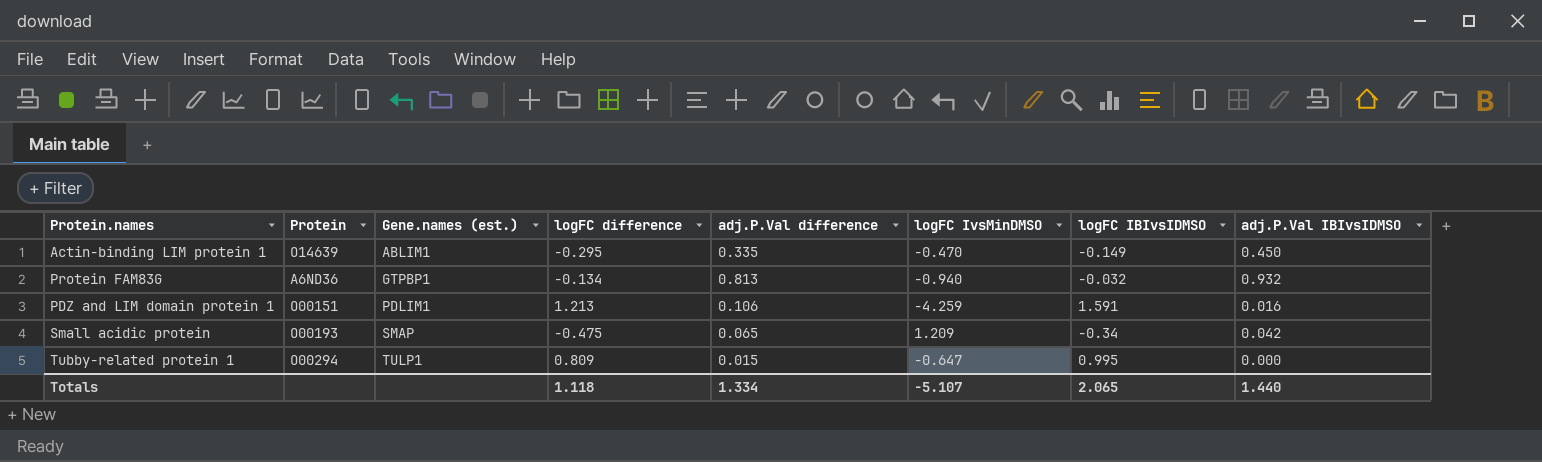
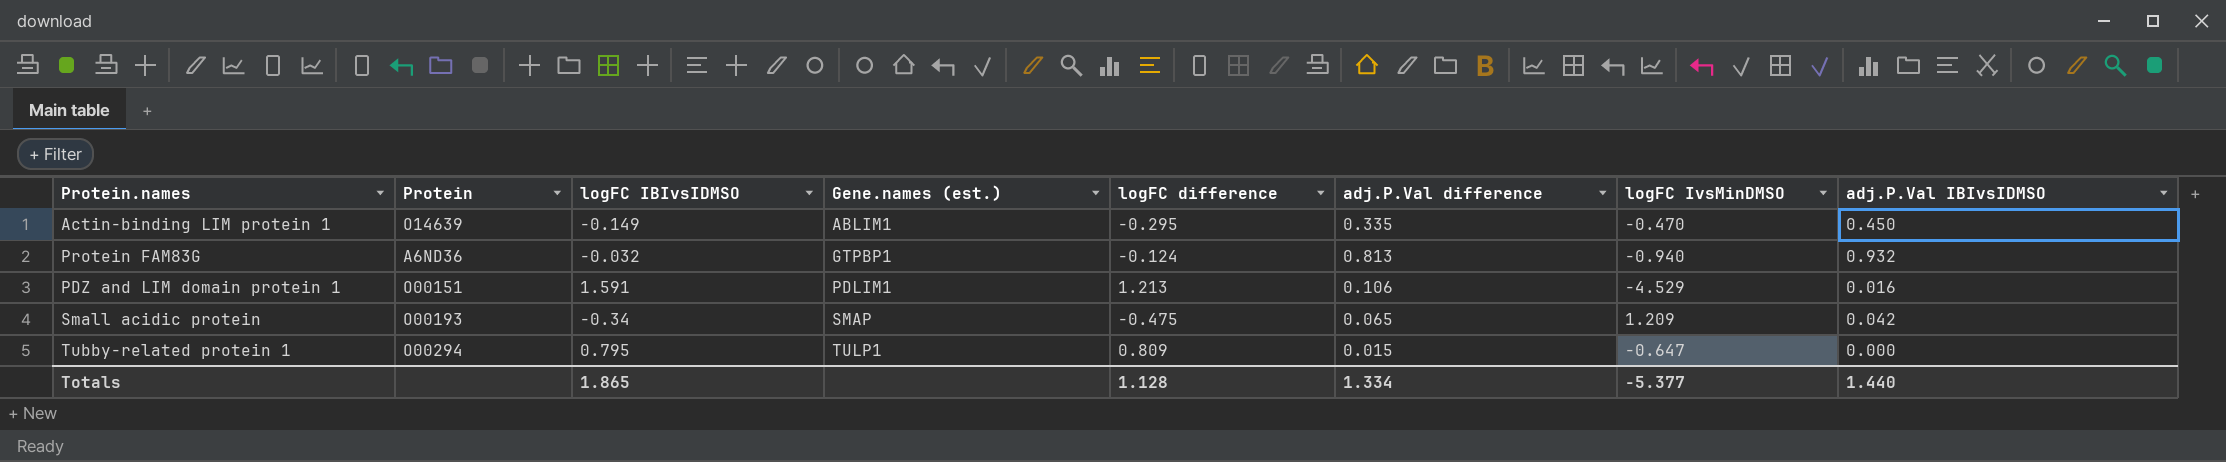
column logFC IBIvsIDMSO | position: 7 -> 3
Protein FAM83G | logFC difference: -0.134 -> -0.124
PDZ and LIM domain protein 1 | logFC IvsMinDMSO: -4.259 -> -4.529
Tubby-related protein 1 | logFC IBIvsIDMSO: 0.995 -> 0.795
Totals | logFC IBIvsIDMSO: 2.065 -> 1.865
Totals | logFC difference: 1.118 -> 1.128
Totals | logFC IvsMinDMSO: -5.107 -> -5.377

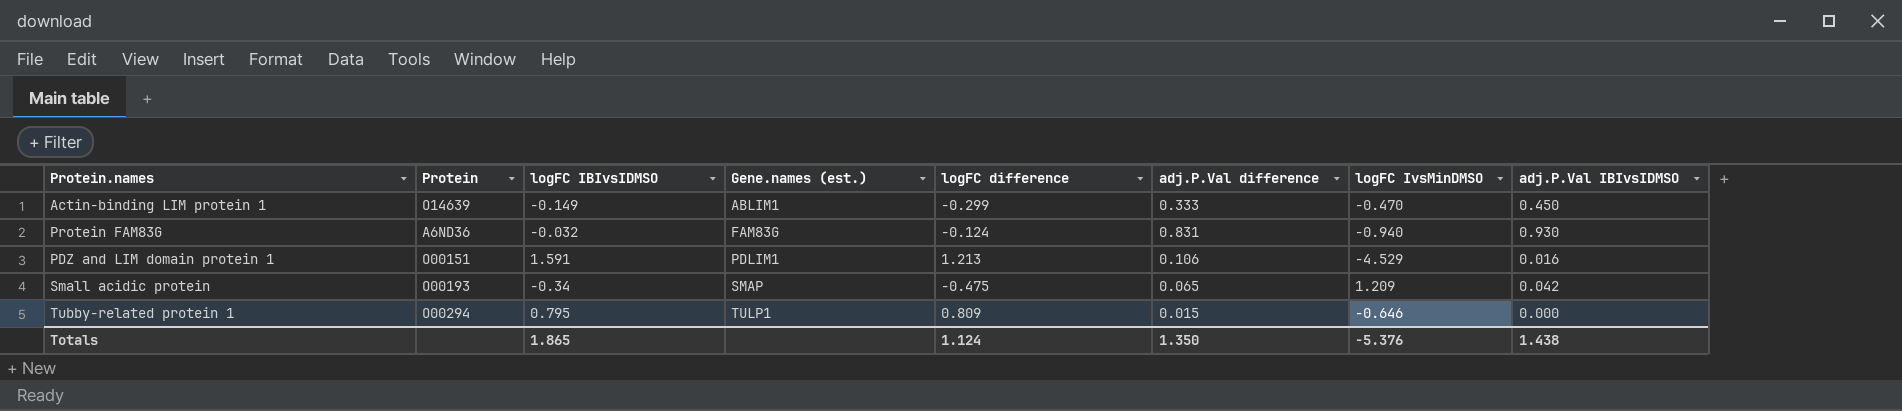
Actin-binding LIM protein 1 | logFC difference: -0.295 -> -0.299
Actin-binding LIM protein 1 | adj.P.Val difference: 0.335 -> 0.333
Protein FAM83G | Gene.names (est.): GTPBP1 -> FAM83G
Protein FAM83G | adj.P.Val difference: 0.813 -> 0.831
Protein FAM83G | adj.P.Val IBIvsIDMSO: 0.932 -> 0.930
Tubby-related protein 1 | logFC IvsMinDMSO: -0.647 -> -0.646
Totals | logFC difference: 1.128 -> 1.124
Totals | adj.P.Val difference: 1.334 -> 1.350
Totals | logFC IvsMinDMSO: -5.377 -> -5.376
Totals | adj.P.Val IBIvsIDMSO: 1.440 -> 1.438

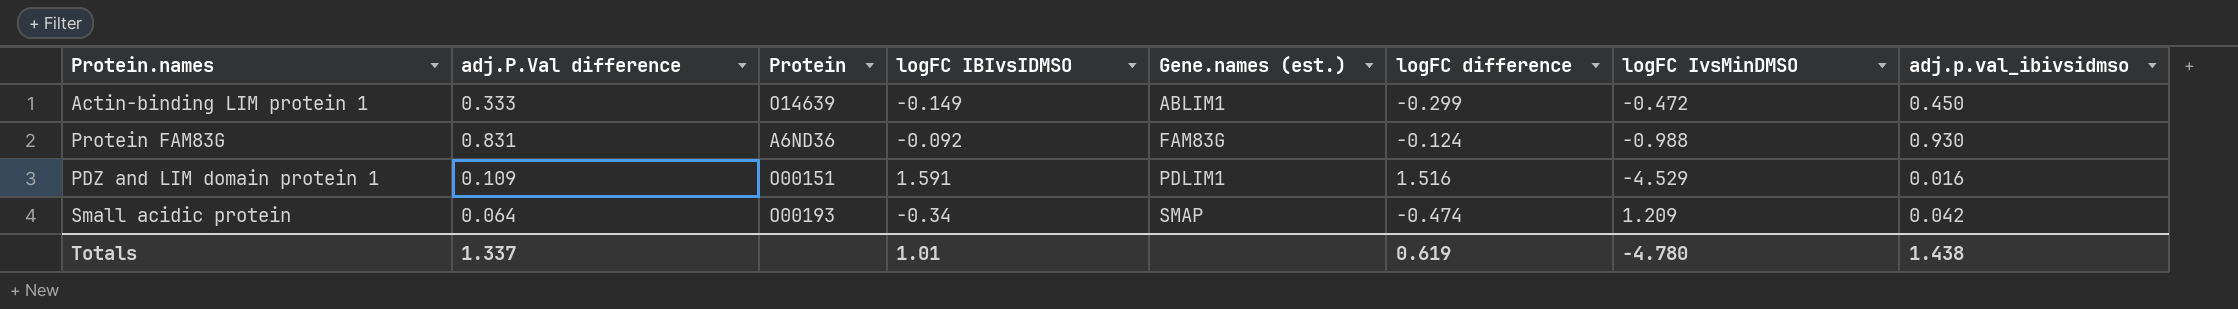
column adj.P.Val difference | position: 6 -> 2
column name: adj.P.Val IBIvsIDMSO -> adj.p.val_ibivsidmso
row Tubby-related protein 1: O00294 | 0.795 | TULP1 | 0.809 | 0.015 | -0.646 | 0.000 -> none
Actin-binding LIM protein 1 | logFC IvsMinDMSO: -0.470 -> -0.472
Protein FAM83G | logFC IBIvsIDMSO: -0.032 -> -0.092
Protein FAM83G | logFC IvsMinDMSO: -0.940 -> -0.988
PDZ and LIM domain protein 1 | adj.P.Val difference: 0.106 -> 0.109
PDZ and LIM domain protein 1 | logFC difference: 1.213 -> 1.516
Small acidic protein | adj.P.Val difference: 0.065 -> 0.064
Small acidic protein | logFC difference: -0.475 -> -0.474
Totals | adj.P.Val difference: 1.350 -> 1.337
Totals | logFC IBIvsIDMSO: 1.865 -> 1.01
Totals | logFC difference: 1.124 -> 0.619
Totals | logFC IvsMinDMSO: -5.376 -> -4.780

